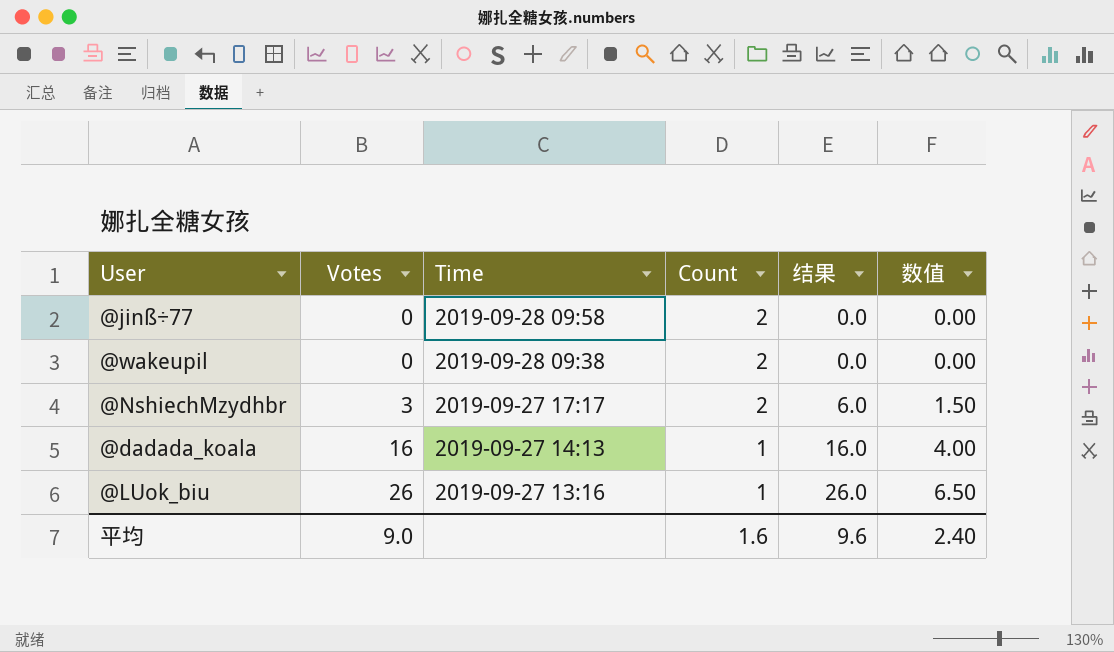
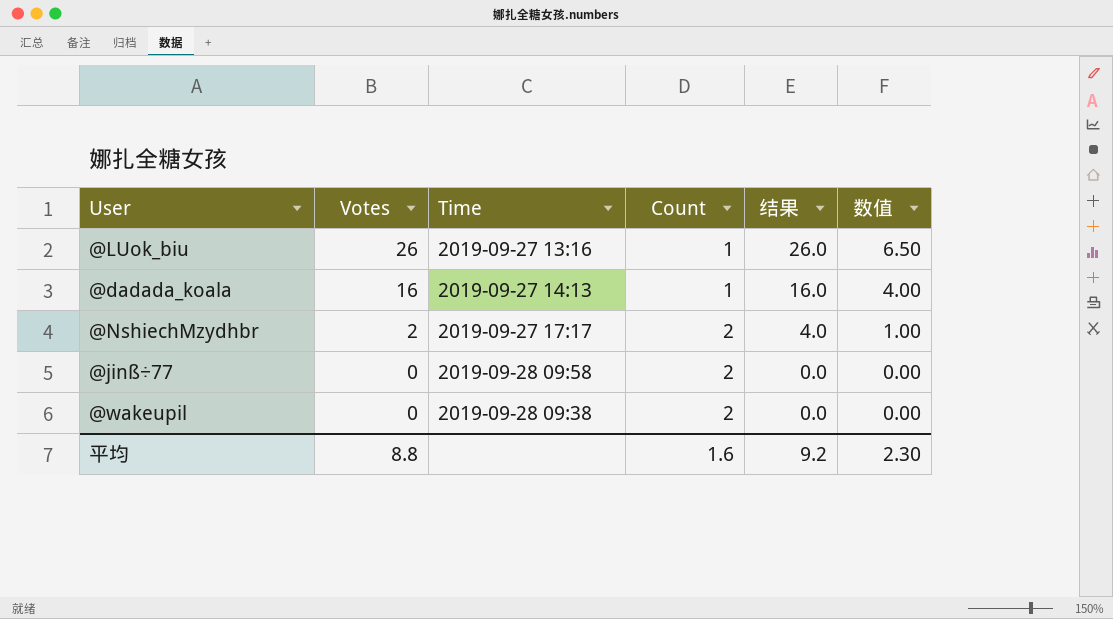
row order: Votes ascending -> Votes descending
@NshiechMzydhbr | Votes: 3 -> 2
@NshiechMzydhbr | 结果: 6.0 -> 4.0
@NshiechMzydhbr | 数值: 1.50 -> 1.00
平均 | Votes: 9.0 -> 8.8
平均 | 结果: 9.6 -> 9.2
平均 | 数值: 2.40 -> 2.30

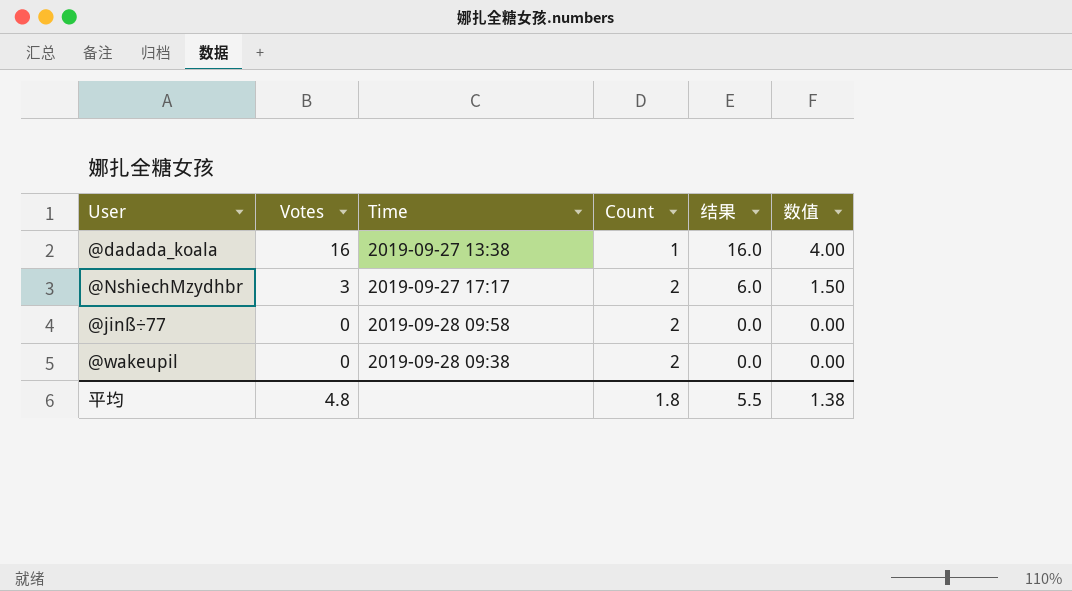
row @LUok_biu: 26 | 2019-09-27 13:16 | 1 | 26.0 | 6.50 -> none
@dadada_koala | Time: 2019-09-27 14:13 -> 2019-09-27 13:38
@NshiechMzydhbr | Votes: 2 -> 3
@NshiechMzydhbr | 结果: 4.0 -> 6.0
@NshiechMzydhbr | 数值: 1.00 -> 1.50
平均 | Votes: 8.8 -> 4.8
平均 | Count: 1.6 -> 1.8
平均 | 结果: 9.2 -> 5.5
平均 | 数值: 2.30 -> 1.38

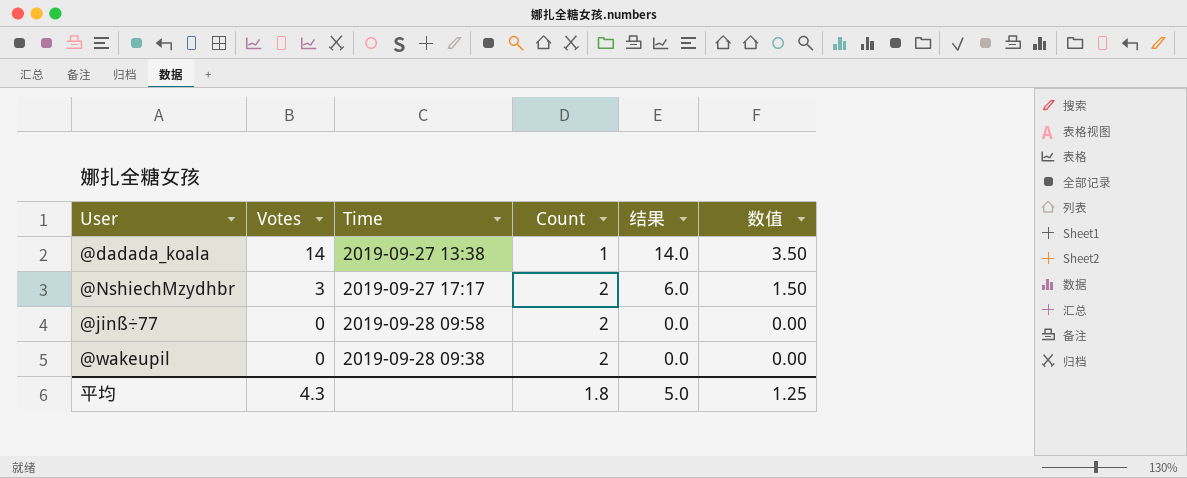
@dadada_koala | Votes: 16 -> 14
@dadada_koala | 结果: 16.0 -> 14.0
@dadada_koala | 数值: 4.00 -> 3.50
平均 | Votes: 4.8 -> 4.3
平均 | 结果: 5.5 -> 5.0
平均 | 数值: 1.38 -> 1.25

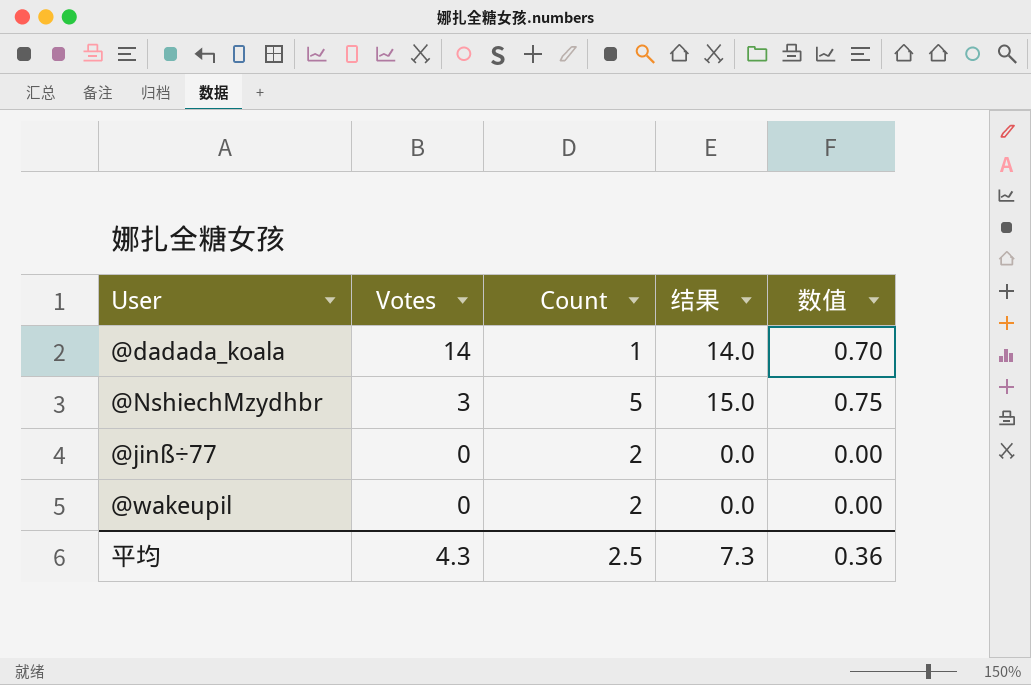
column Time | position: 3 -> none
column 数值 | formula: [结果] * 0.25 -> [结果] * 0.05
@NshiechMzydhbr | Count: 2 -> 5
@NshiechMzydhbr | 结果: 6.0 -> 15.0
平均 | Count: 1.8 -> 2.5
平均 | 结果: 5.0 -> 7.3
平均 | 数值: 1.25 -> 0.36

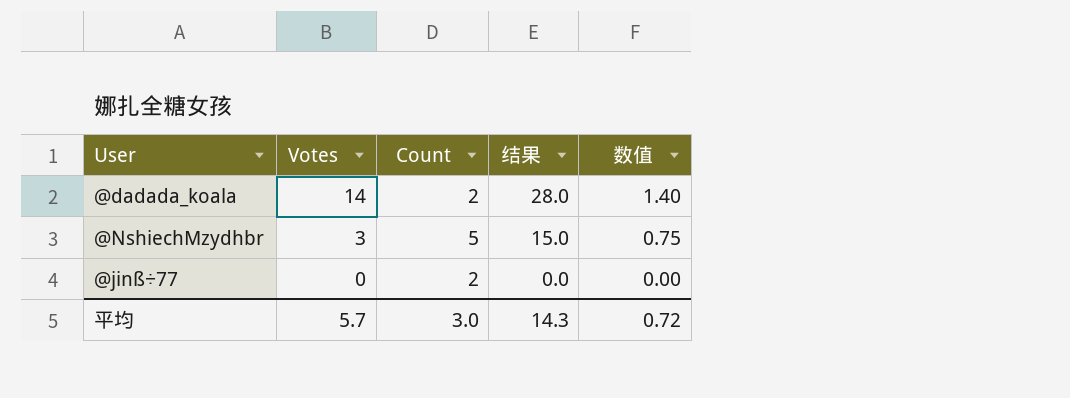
row @wakeupil: 0 | 2 | 0.0 | 0.00 -> none
@dadada_koala | Count: 1 -> 2
@dadada_koala | 结果: 14.0 -> 28.0
@dadada_koala | 数值: 0.70 -> 1.40
平均 | Votes: 4.3 -> 5.7
平均 | Count: 2.5 -> 3.0
平均 | 结果: 7.3 -> 14.3
平均 | 数值: 0.36 -> 0.72

